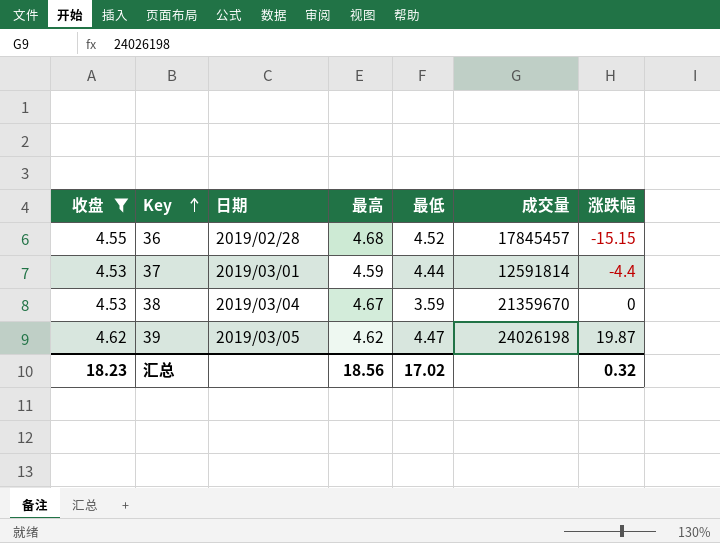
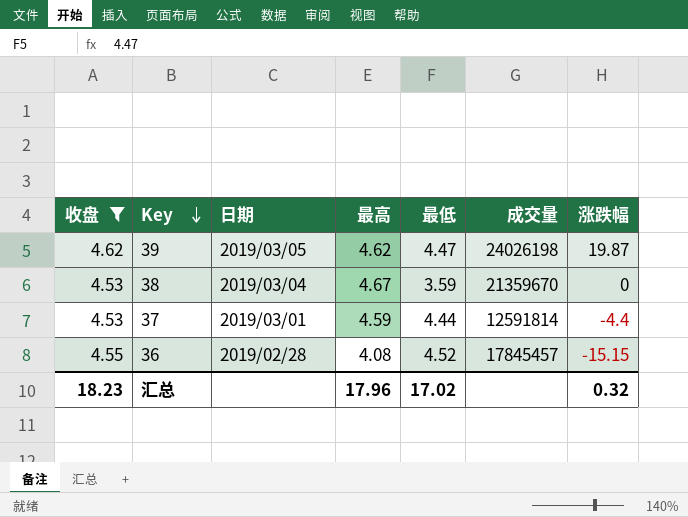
row order: Key ascending -> Key descending
36 | 最高: 4.68 -> 4.08
汇总 | 最高: 18.56 -> 17.96

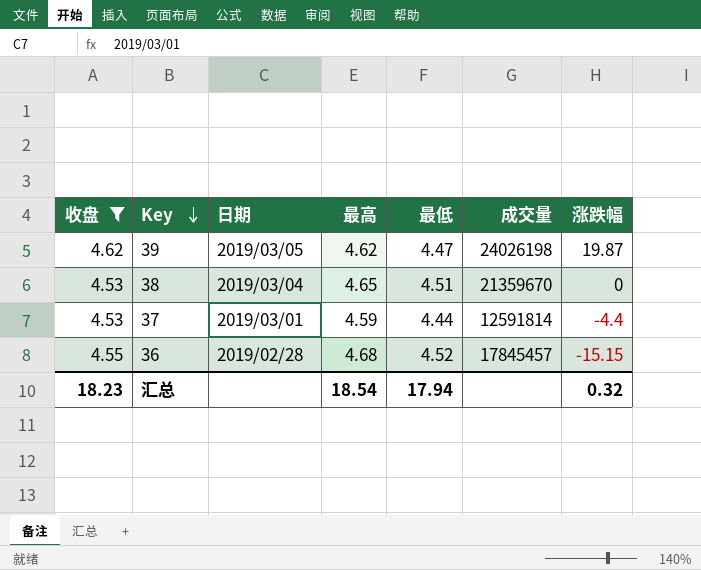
38 | 最高: 4.67 -> 4.65
38 | 最低: 3.59 -> 4.51
36 | 最高: 4.08 -> 4.68
汇总 | 最高: 17.96 -> 18.54
汇总 | 最低: 17.02 -> 17.94

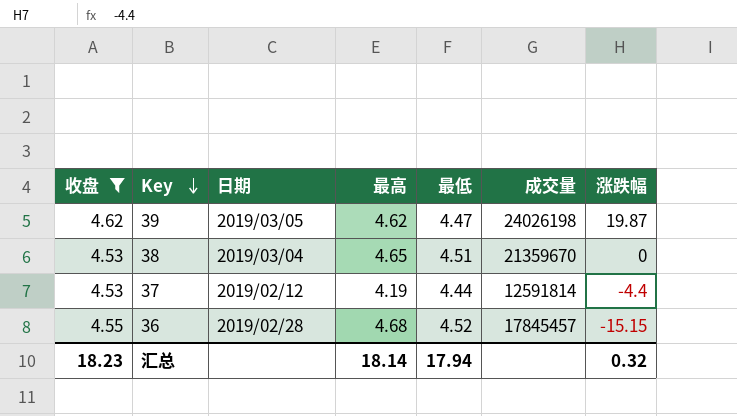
37 | 日期: 2019/03/01 -> 2019/02/12
37 | 最高: 4.59 -> 4.19
汇总 | 最高: 18.54 -> 18.14

